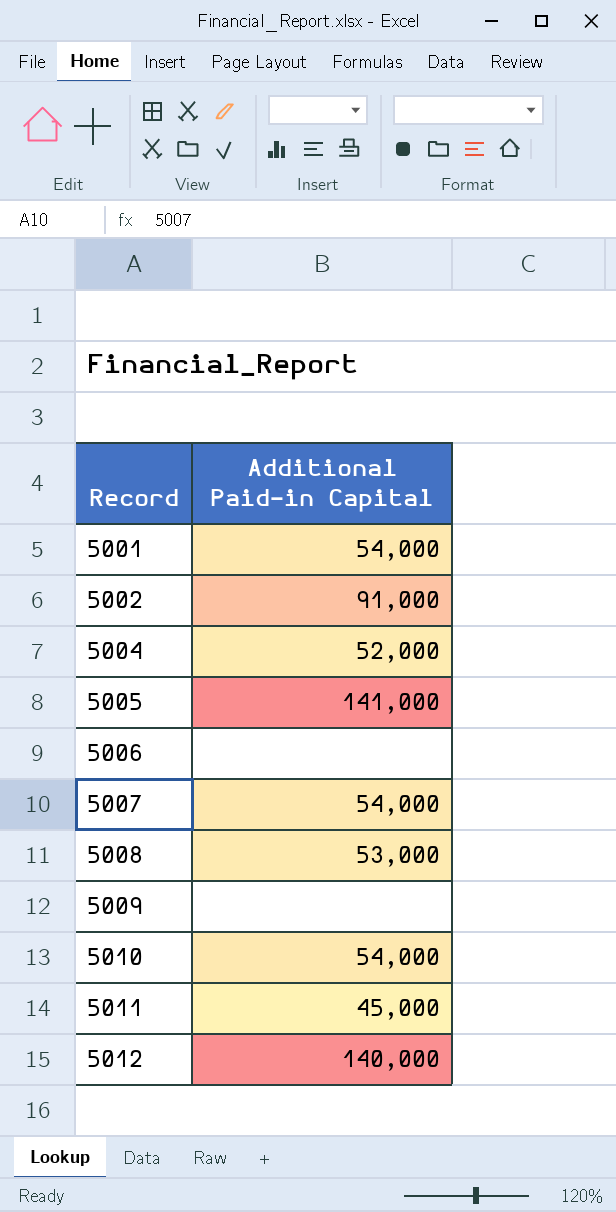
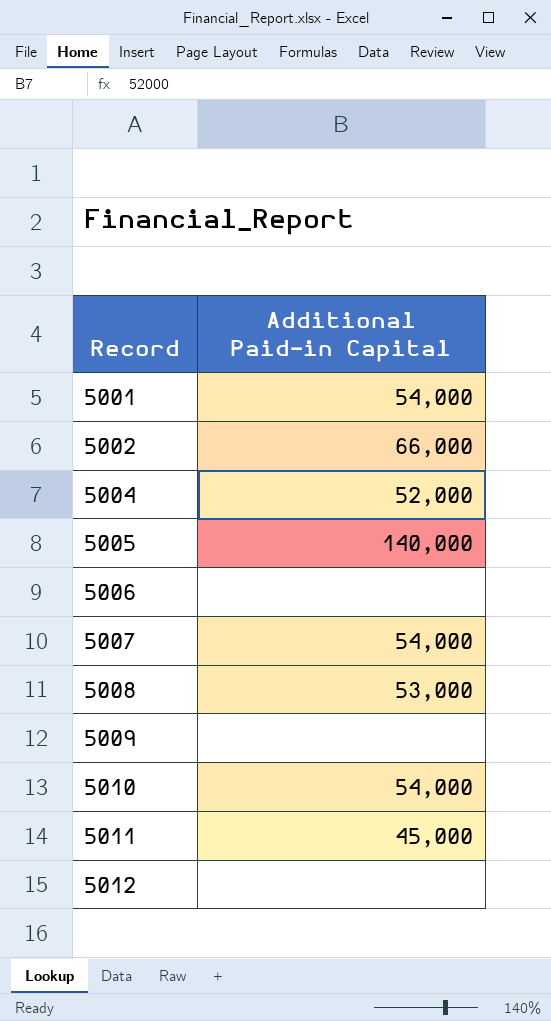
5002 | Additional Paid-in Capital: 91,000 -> 66,000
5005 | Additional Paid-in Capital: 141,000 -> 140,000
5012 | Additional Paid-in Capital: 140,000 -> none

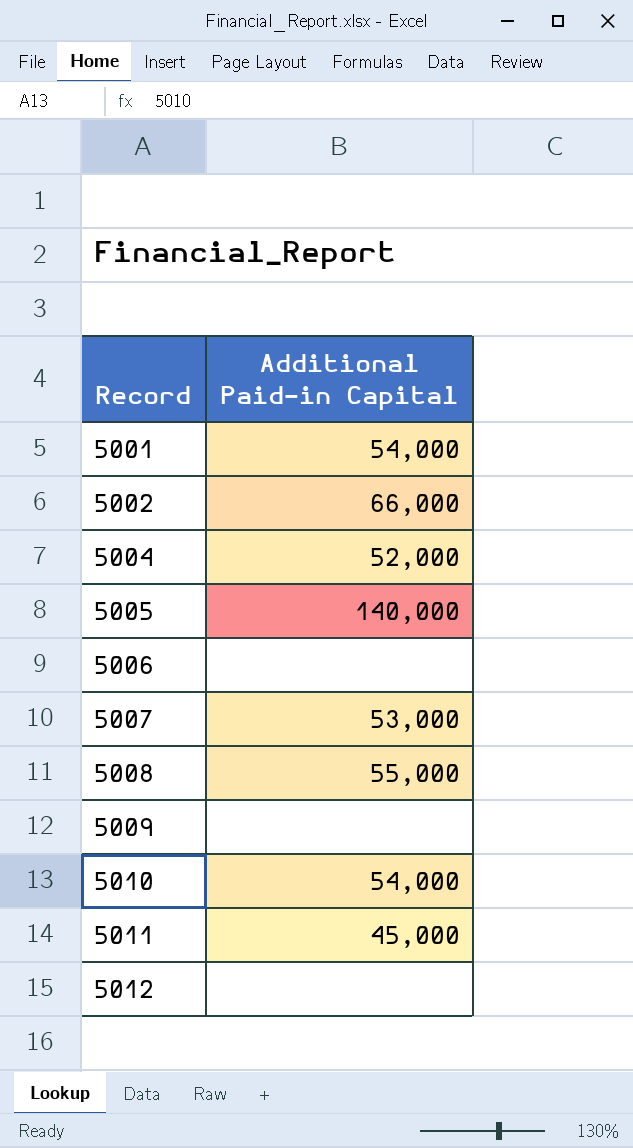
5007 | Additional Paid-in Capital: 54,000 -> 53,000
5008 | Additional Paid-in Capital: 53,000 -> 55,000

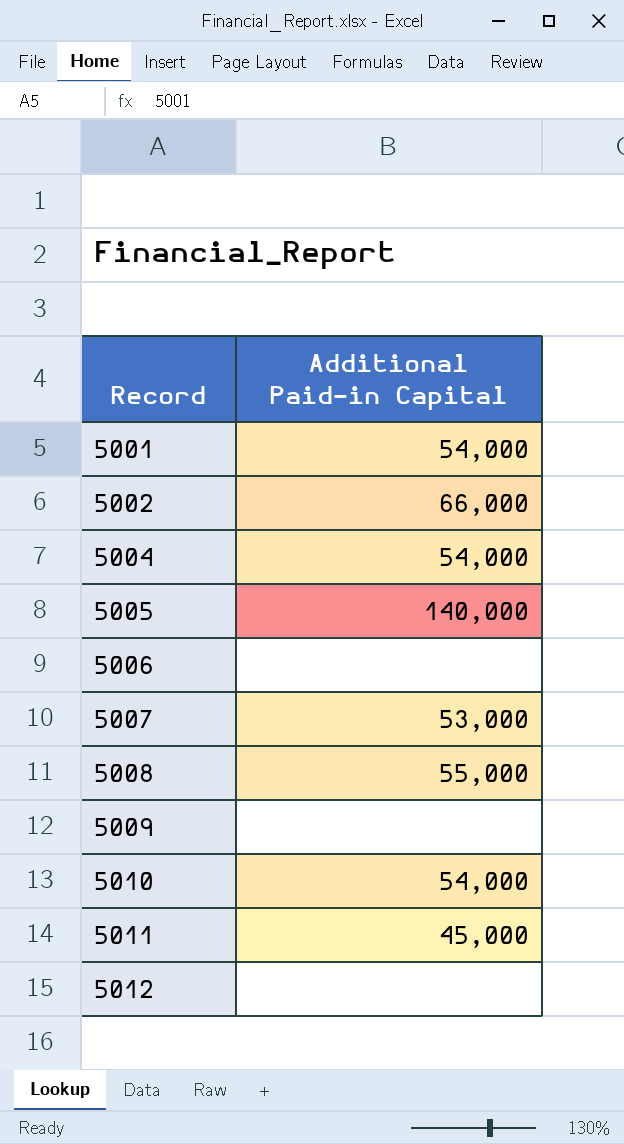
5004 | Additional Paid-in Capital: 52,000 -> 54,000

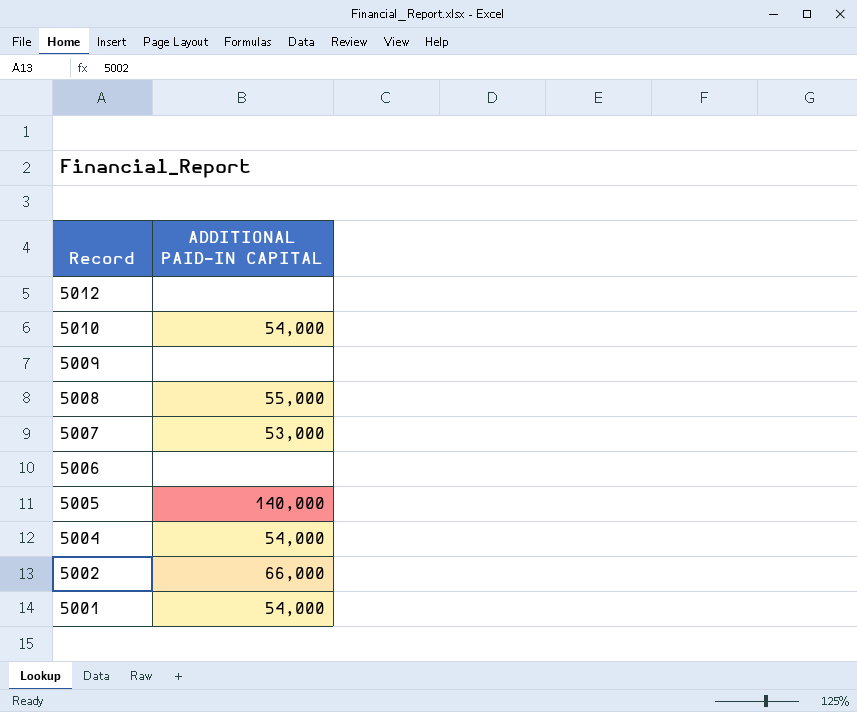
row order: Record ascending -> Record descending
column name: Additional Paid-in Capital -> ADDITIONAL PAID-IN CAPITAL
row 5011: 45,000 -> none

